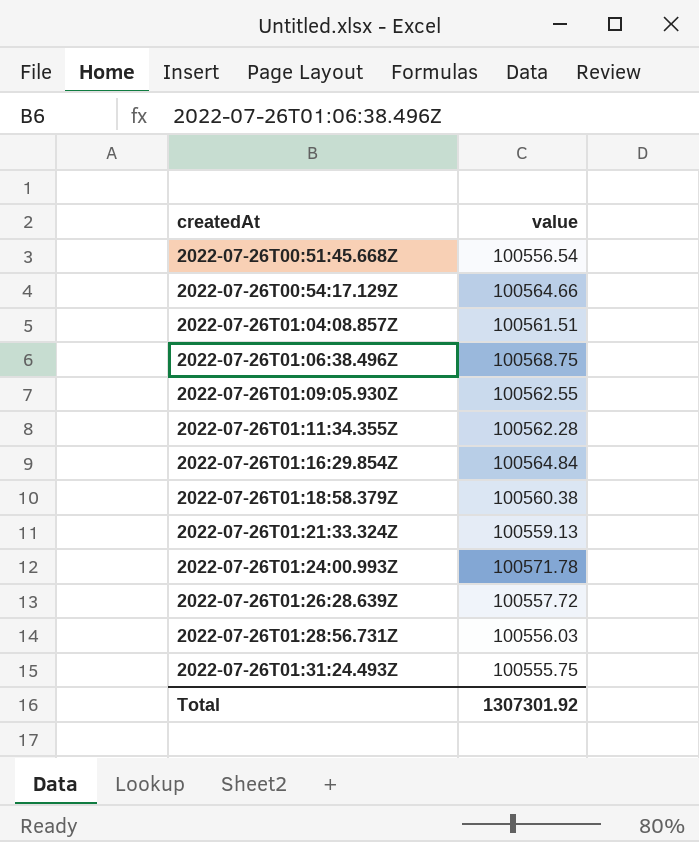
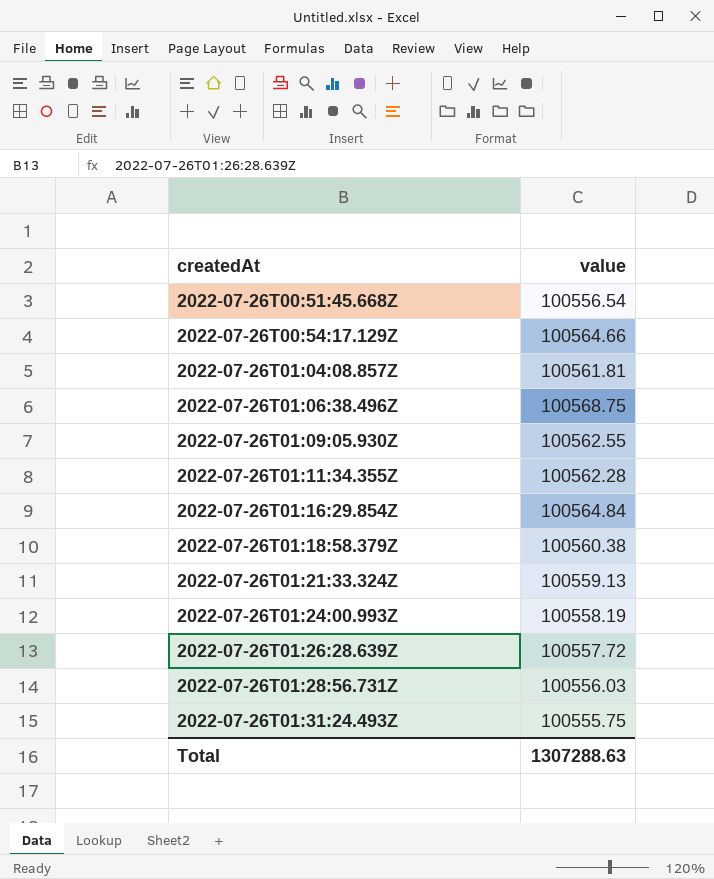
2022-07-26T01:04:08.857Z | value: 100561.51 -> 100561.81
2022-07-26T01:24:00.993Z | value: 100571.78 -> 100558.19
Total | value: 1307301.92 -> 1307288.63

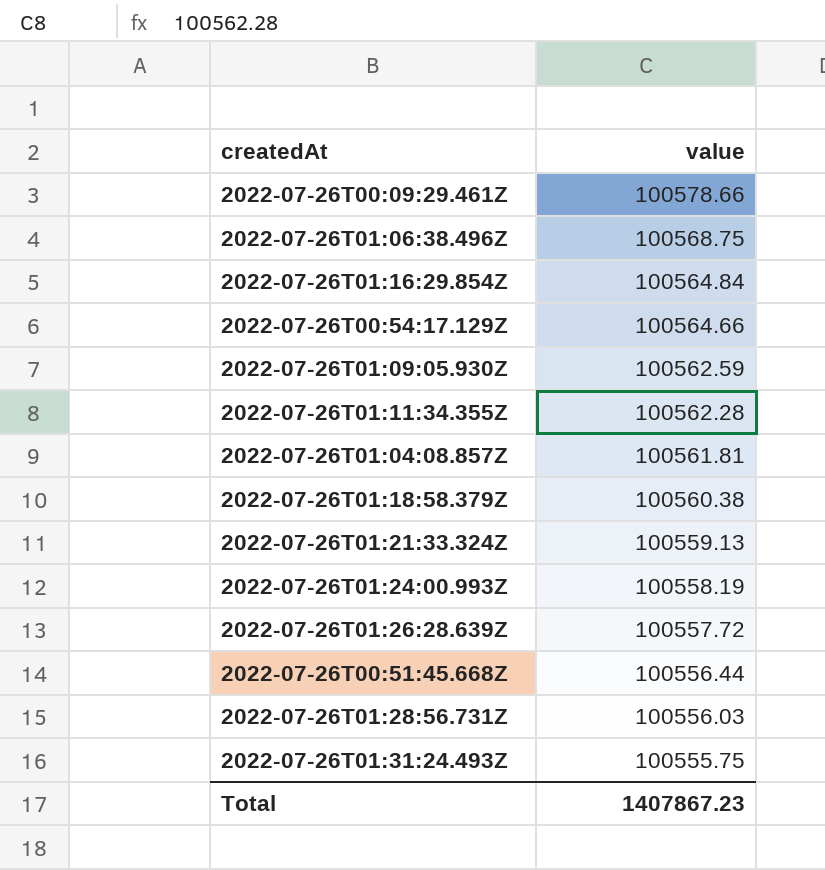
row order: createdAt ascending -> value descending
row 2022-07-26T00:09:29.461Z: none -> 100578.66
2022-07-26T01:09:05.930Z | value: 100562.55 -> 100562.59
2022-07-26T00:51:45.668Z | value: 100556.54 -> 100556.44
Total | value: 1307288.63 -> 1407867.23

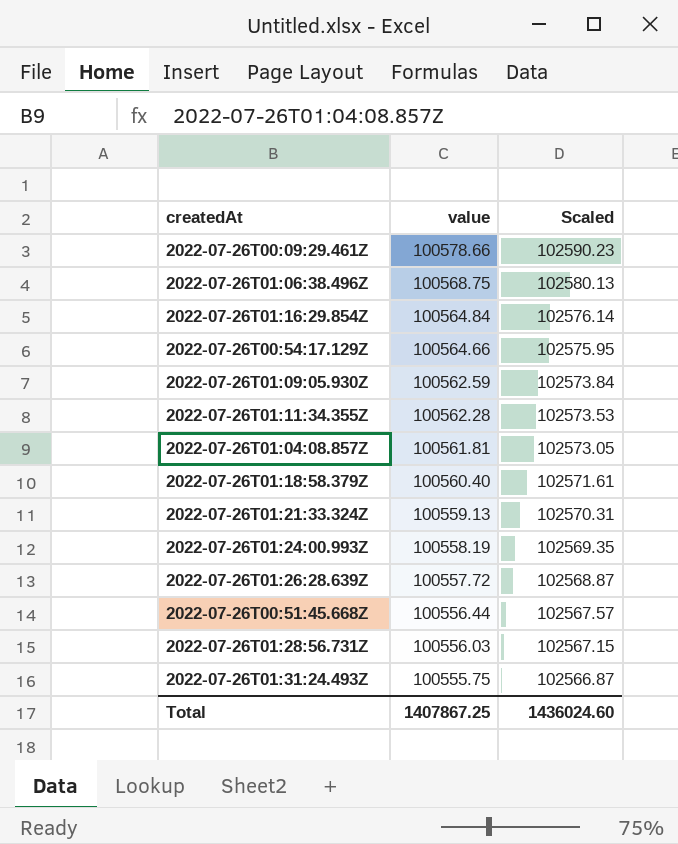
column Scaled | formula: none -> [value] * 1.02
2022-07-26T01:18:58.379Z | value: 100560.38 -> 100560.40
Total | value: 1407867.23 -> 1407867.25

